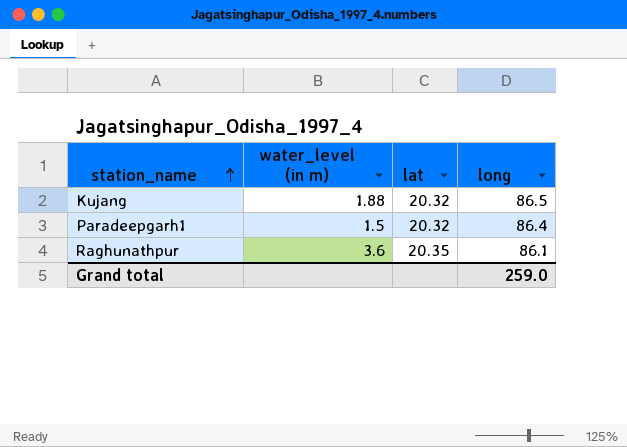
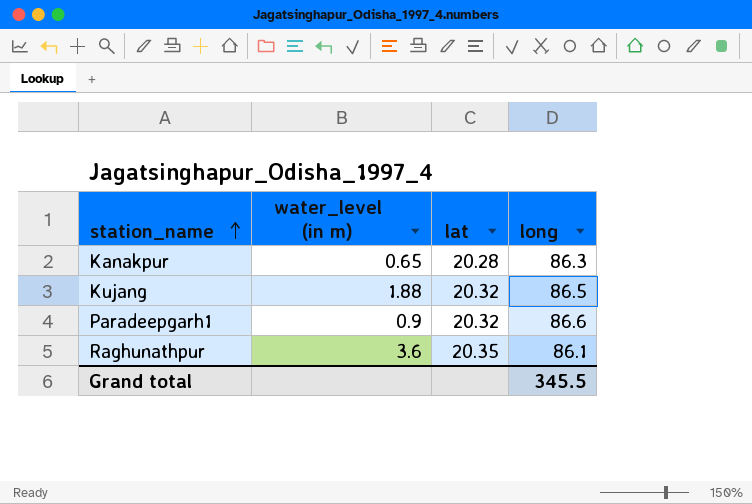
row Kanakpur: none -> 0.65 | 20.28 | 86.3
Paradeepgarh1 | water_level (in m): 1.5 -> 0.9
Paradeepgarh1 | long: 86.4 -> 86.6
Grand total | long: 259.0 -> 345.5

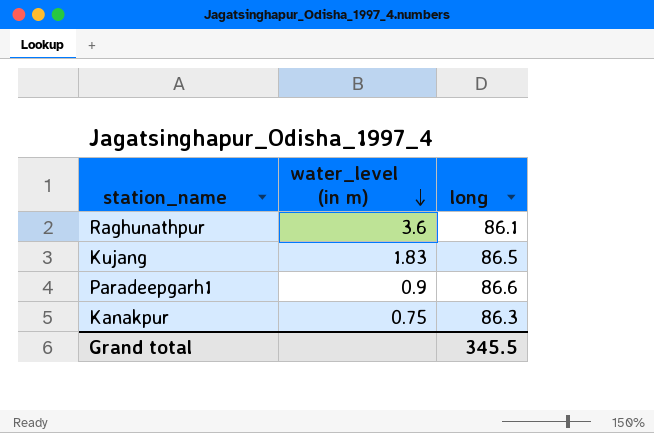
row order: station_name ascending -> water_level (in m) descending
column lat | position: 3 -> none
Kujang | water_level (in m): 1.88 -> 1.83
Kanakpur | water_level (in m): 0.65 -> 0.75

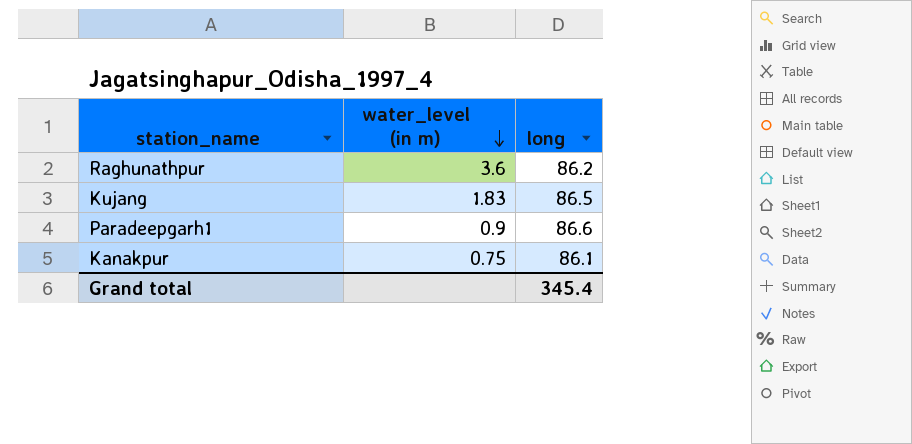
Raghunathpur | long: 86.1 -> 86.2
Kanakpur | long: 86.3 -> 86.1
Grand total | long: 345.5 -> 345.4

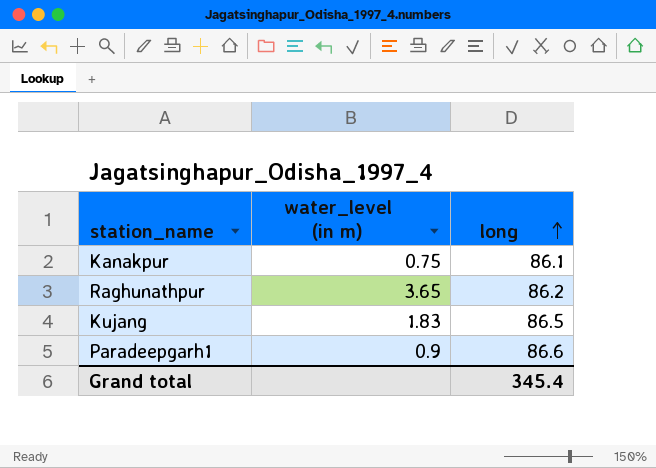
row order: water_level (in m) descending -> long ascending
Raghunathpur | water_level (in m): 3.6 -> 3.65

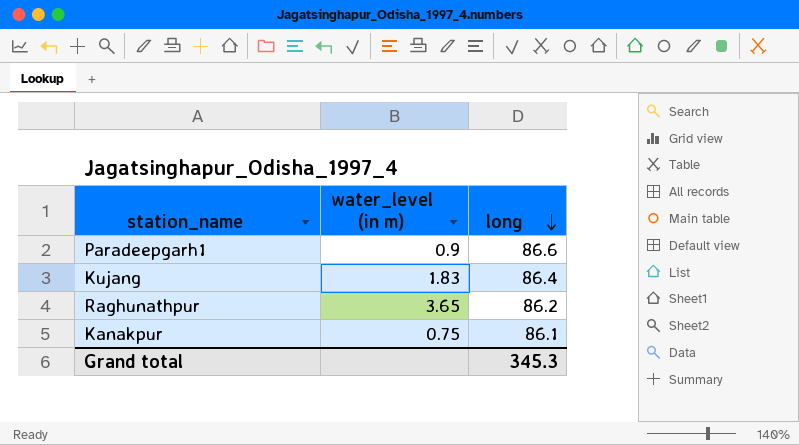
row order: long ascending -> long descending
Kujang | long: 86.5 -> 86.4
Grand total | long: 345.4 -> 345.3

